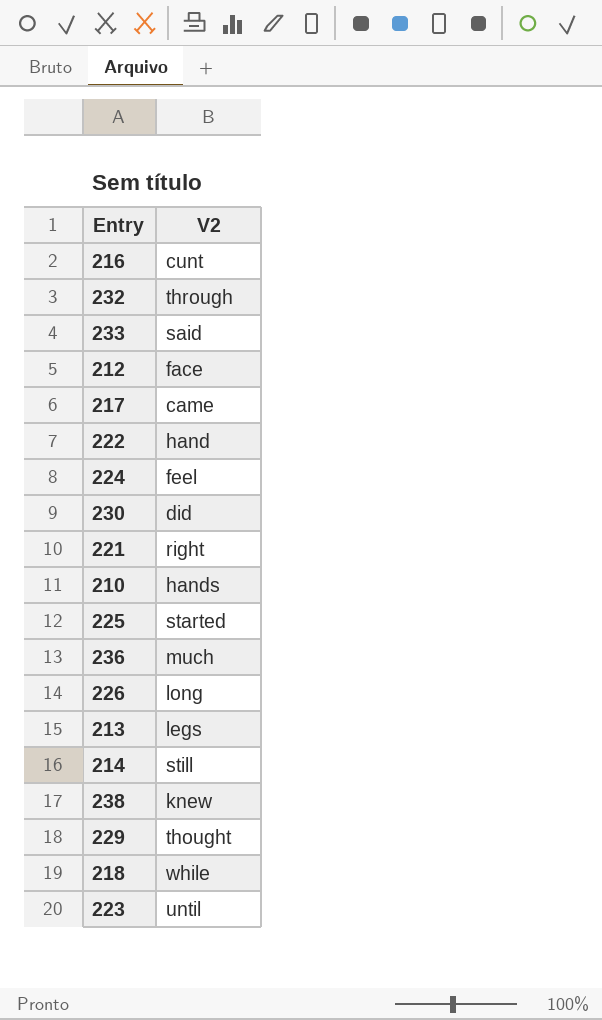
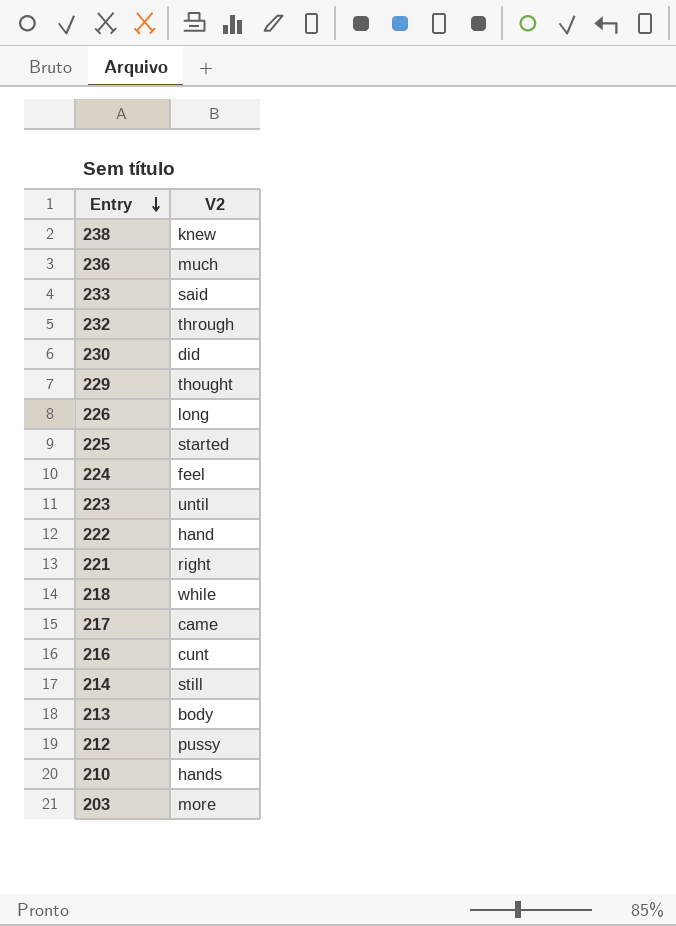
row order: none -> Entry descending
213 | V2: legs -> body
212 | V2: face -> pussy
row 203: none -> more

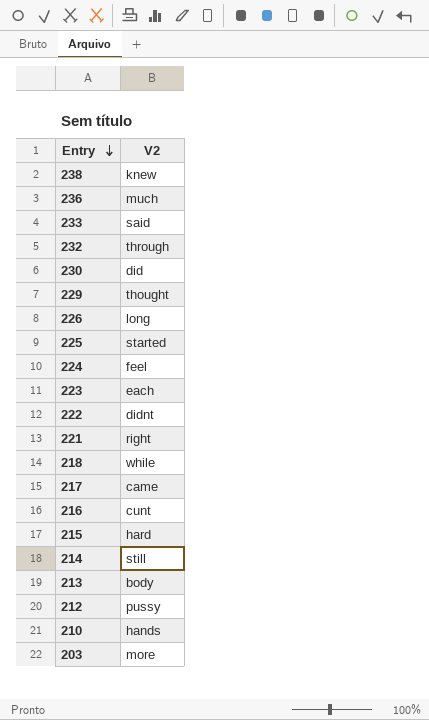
223 | V2: until -> each
222 | V2: hand -> didnt
row 215: none -> hard

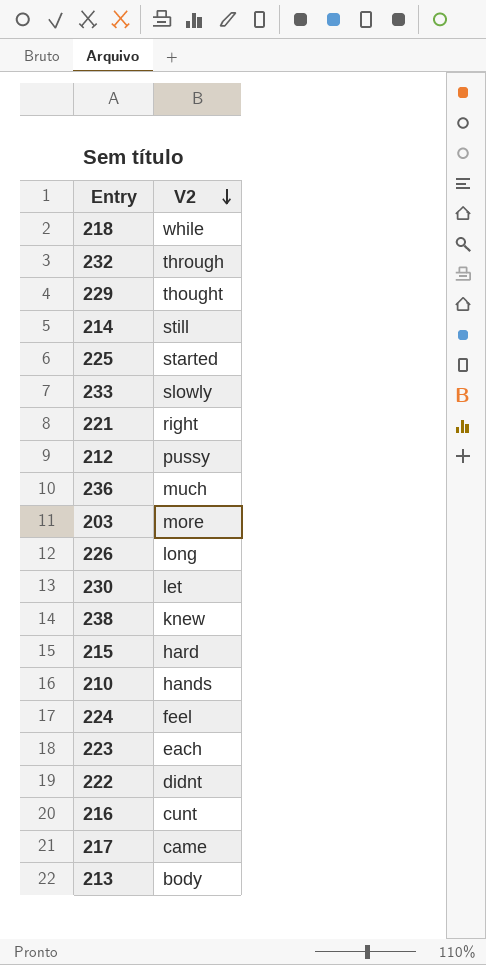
row order: Entry descending -> V2 descending
233 | V2: said -> slowly
230 | V2: did -> let

